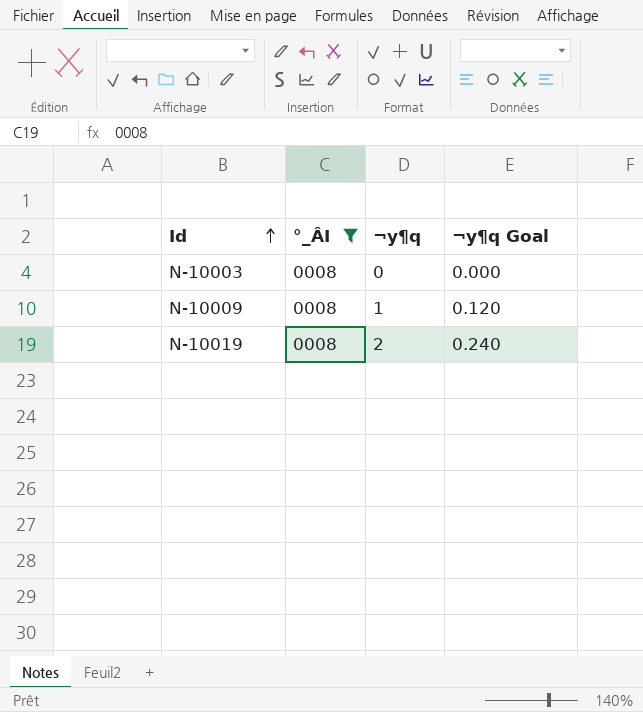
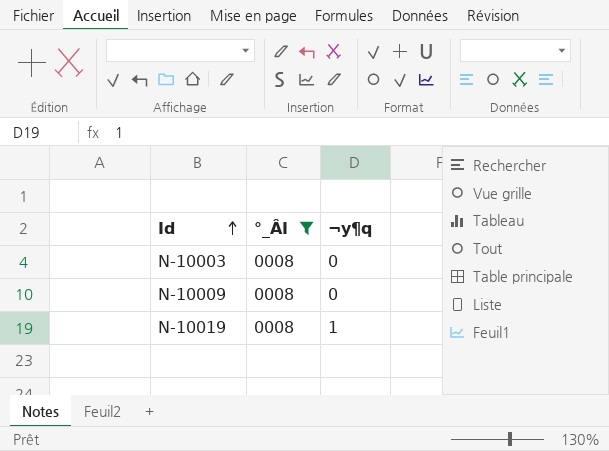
column ¬y¶q Goal | formula: [¬y¶q] * 0.12 -> none
N-10009 | ¬y¶q: 1 -> 0
N-10019 | ¬y¶q: 2 -> 1

